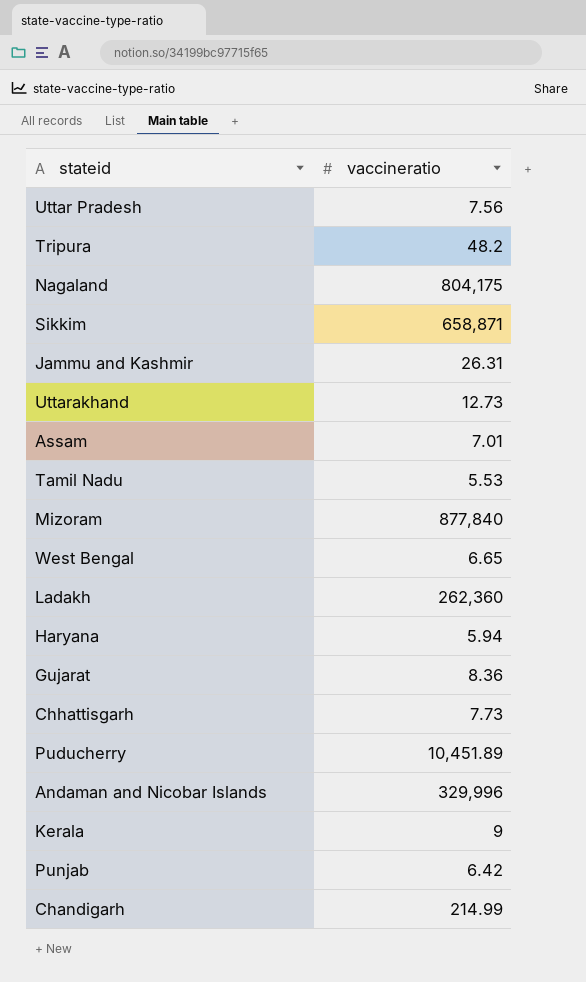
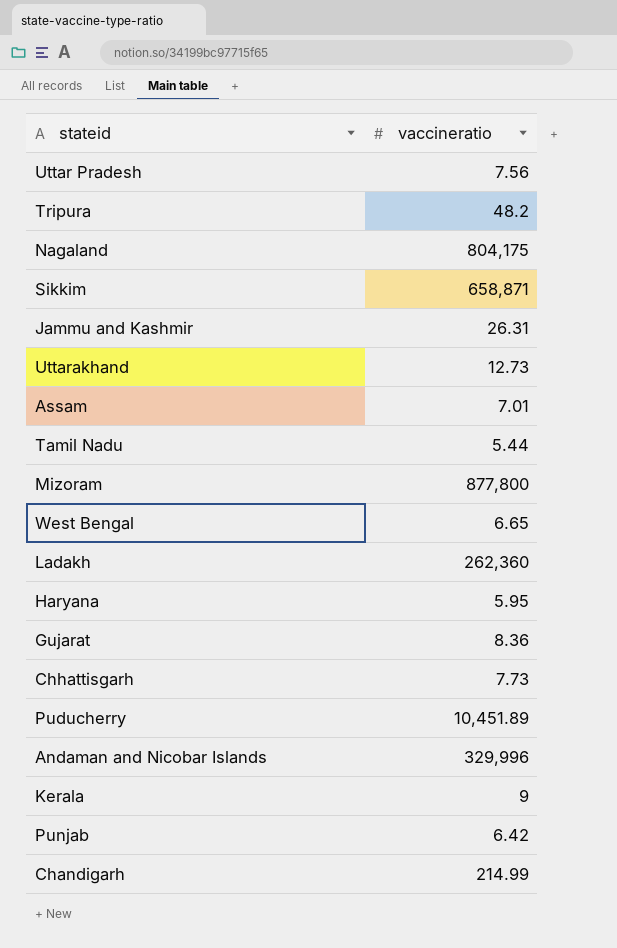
Tamil Nadu | vaccineratio: 5.53 -> 5.44
Mizoram | vaccineratio: 877,840 -> 877,800
Haryana | vaccineratio: 5.94 -> 5.95

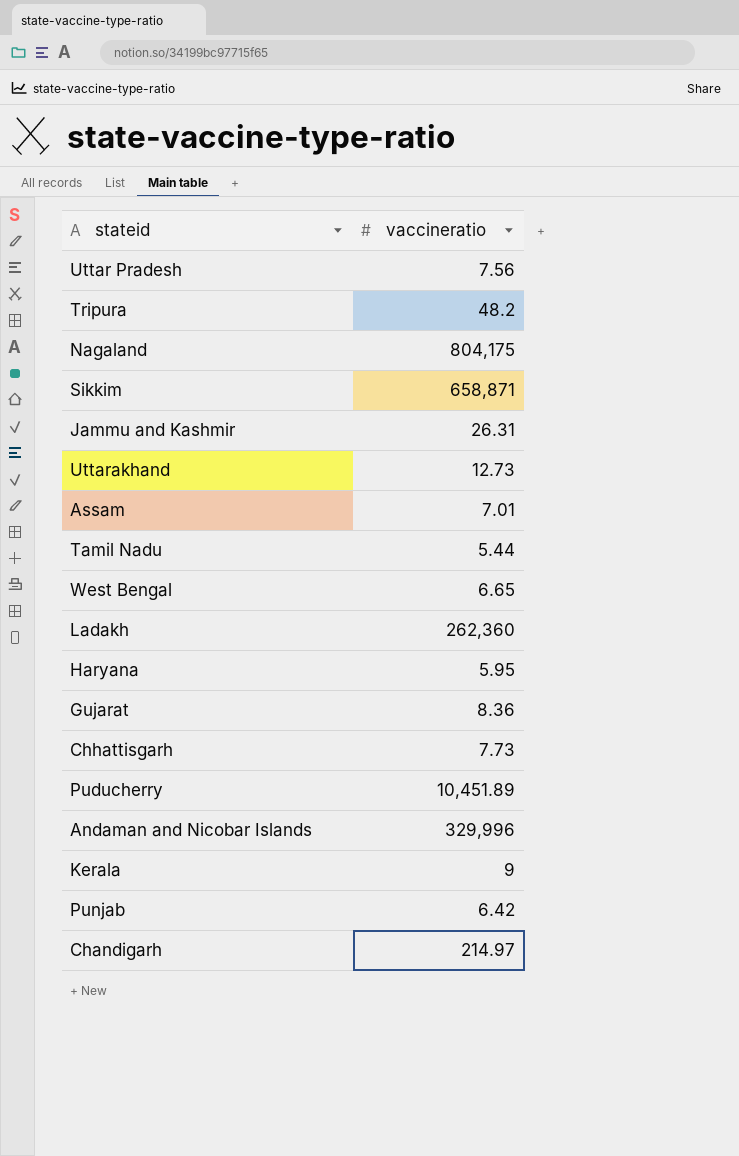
row Mizoram: 877,800 -> none
Chandigarh | vaccineratio: 214.99 -> 214.97

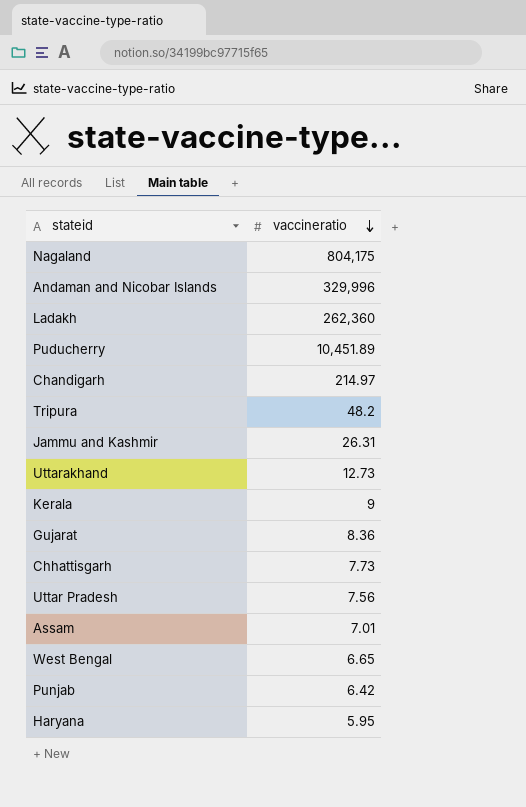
row order: none -> vaccineratio descending
row Sikkim: 658,871 -> none
row Tamil Nadu: 5.44 -> none

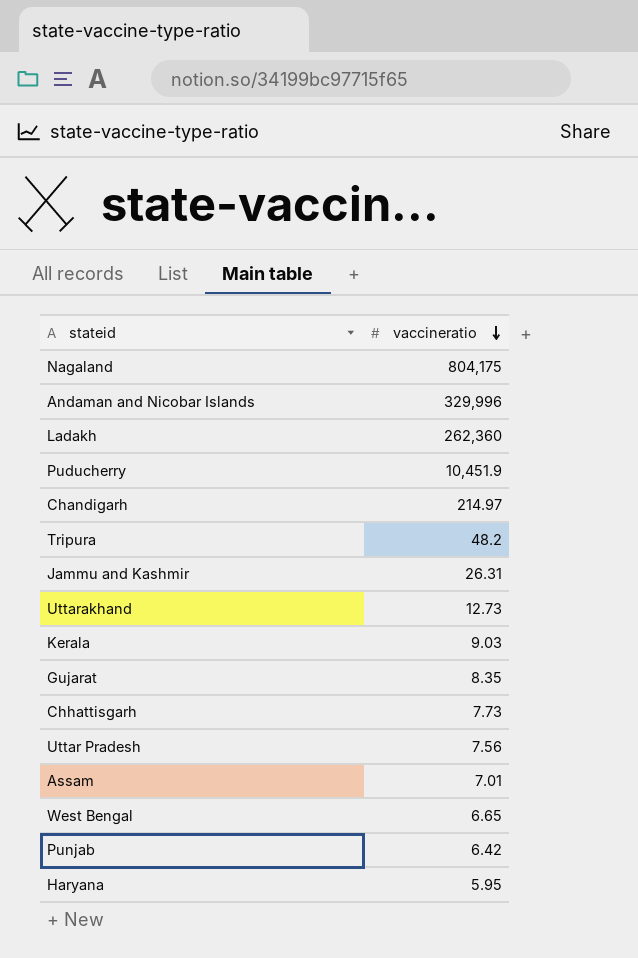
Puducherry | vaccineratio: 10,451.89 -> 10,451.9
Kerala | vaccineratio: 9 -> 9.03
Gujarat | vaccineratio: 8.36 -> 8.35

